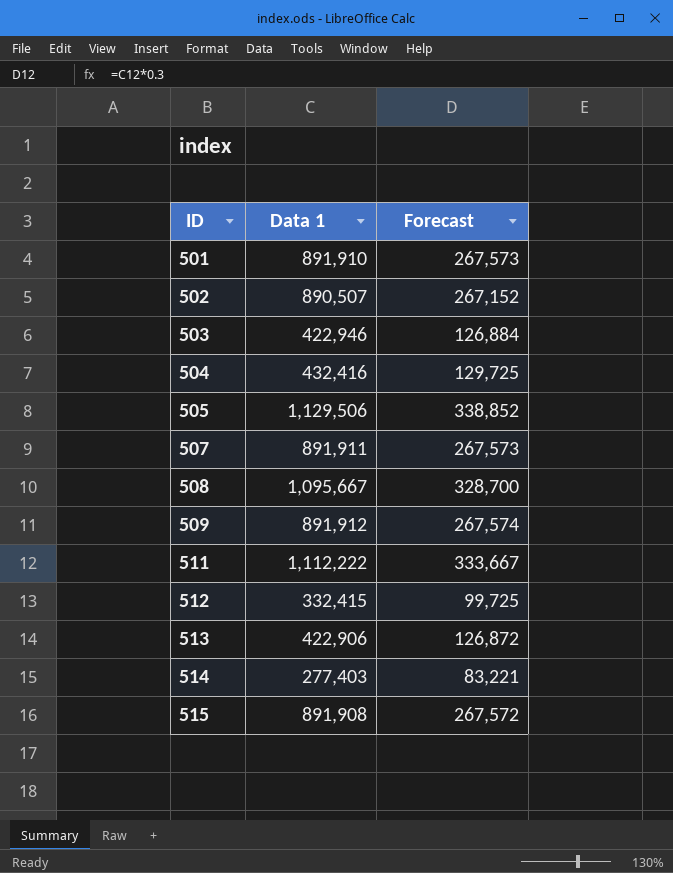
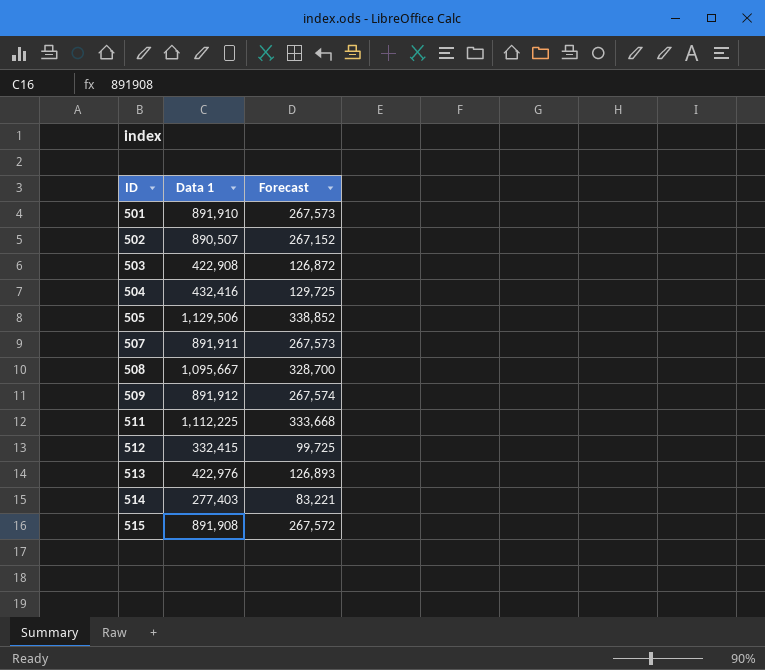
503 | Data 1: 422,946 -> 422,908
503 | Forecast: 126,884 -> 126,872
511 | Data 1: 1,112,222 -> 1,112,225
511 | Forecast: 333,667 -> 333,668
513 | Data 1: 422,906 -> 422,976
513 | Forecast: 126,872 -> 126,893

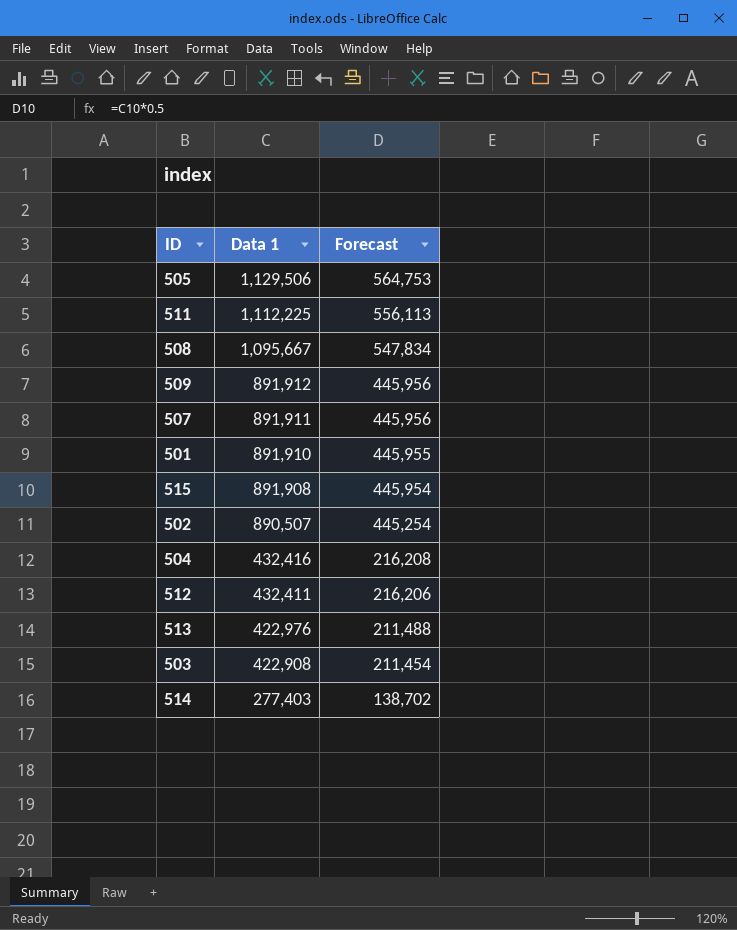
row order: ID ascending -> Data 1 descending
column Forecast | formula: [Data 1] * 0.3 -> [Data 1] * 0.5
512 | Data 1: 332,415 -> 432,411

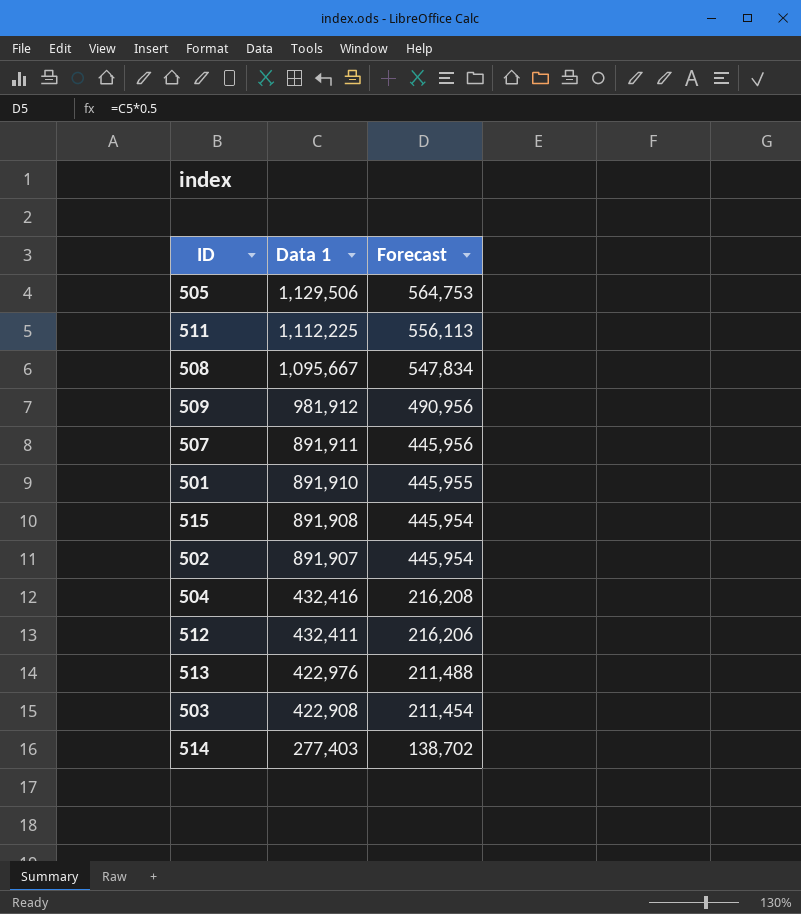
509 | Data 1: 891,912 -> 981,912
509 | Forecast: 445,956 -> 490,956
502 | Data 1: 890,507 -> 891,907
502 | Forecast: 445,254 -> 445,954

